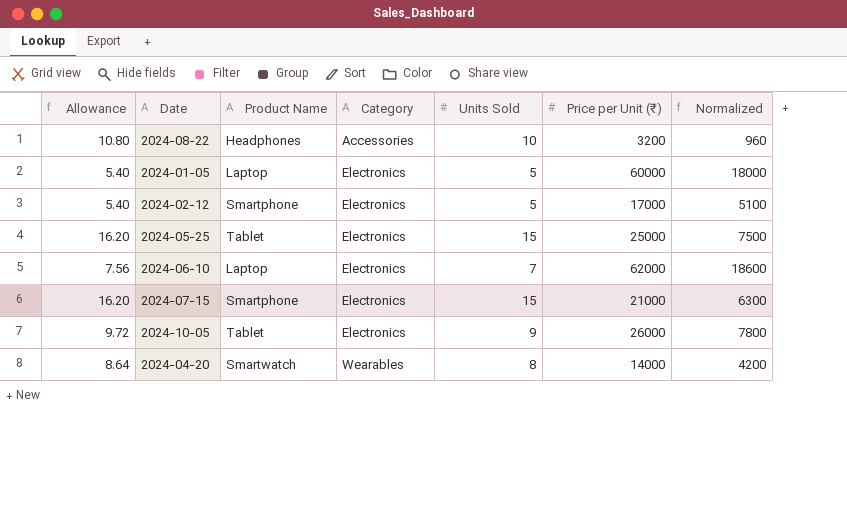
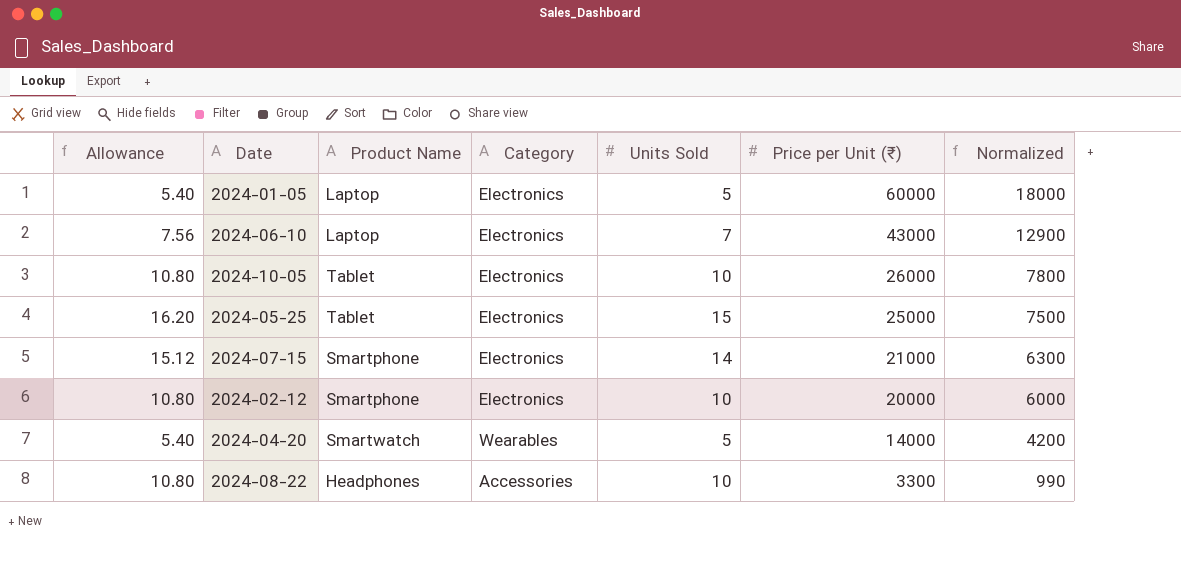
row order: Category ascending -> Price per Unit (₹) descending
2024-06-10 | Price per Unit (₹): 62000 -> 43000
2024-06-10 | Normalized: 18600 -> 12900
2024-10-05 | Allowance: 9.72 -> 10.80
2024-10-05 | Units Sold: 9 -> 10
2024-07-15 | Allowance: 16.20 -> 15.12
2024-07-15 | Units Sold: 15 -> 14
2024-02-12 | Allowance: 5.40 -> 10.80
2024-02-12 | Units Sold: 5 -> 10
2024-02-12 | Price per Unit (₹): 17000 -> 20000
2024-02-12 | Normalized: 5100 -> 6000
2024-04-20 | Allowance: 8.64 -> 5.40
2024-04-20 | Units Sold: 8 -> 5
2024-08-22 | Price per Unit (₹): 3200 -> 3300
2024-08-22 | Normalized: 960 -> 990

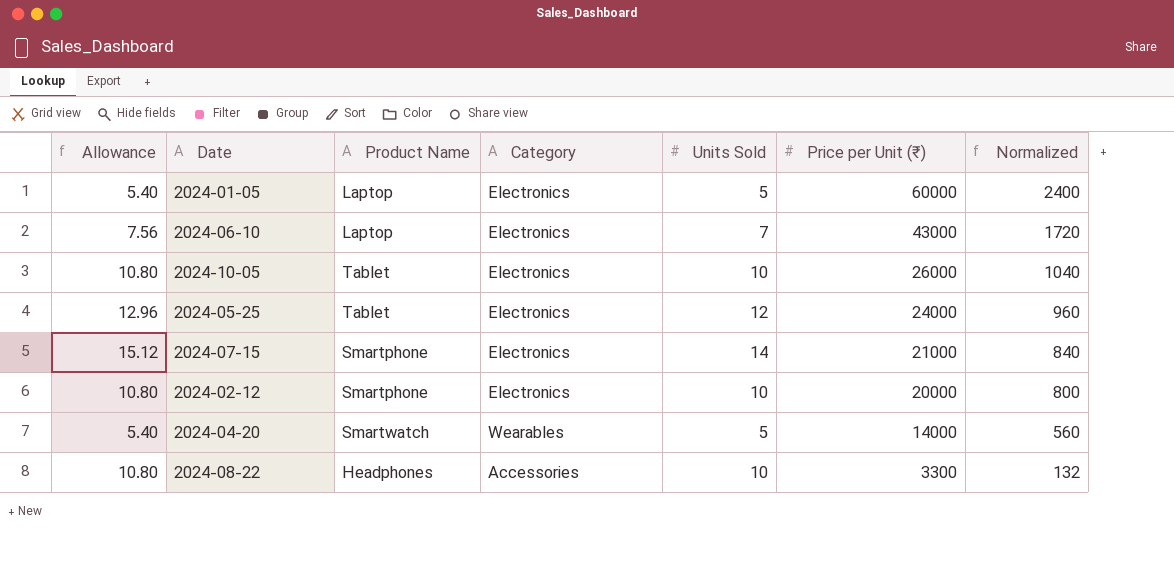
column Normalized | formula: [Price per Unit (₹)] * 0.3 -> [Price per Unit (₹)] * 0.04
2024-05-25 | Allowance: 16.20 -> 12.96
2024-05-25 | Units Sold: 15 -> 12
2024-05-25 | Price per Unit (₹): 25000 -> 24000

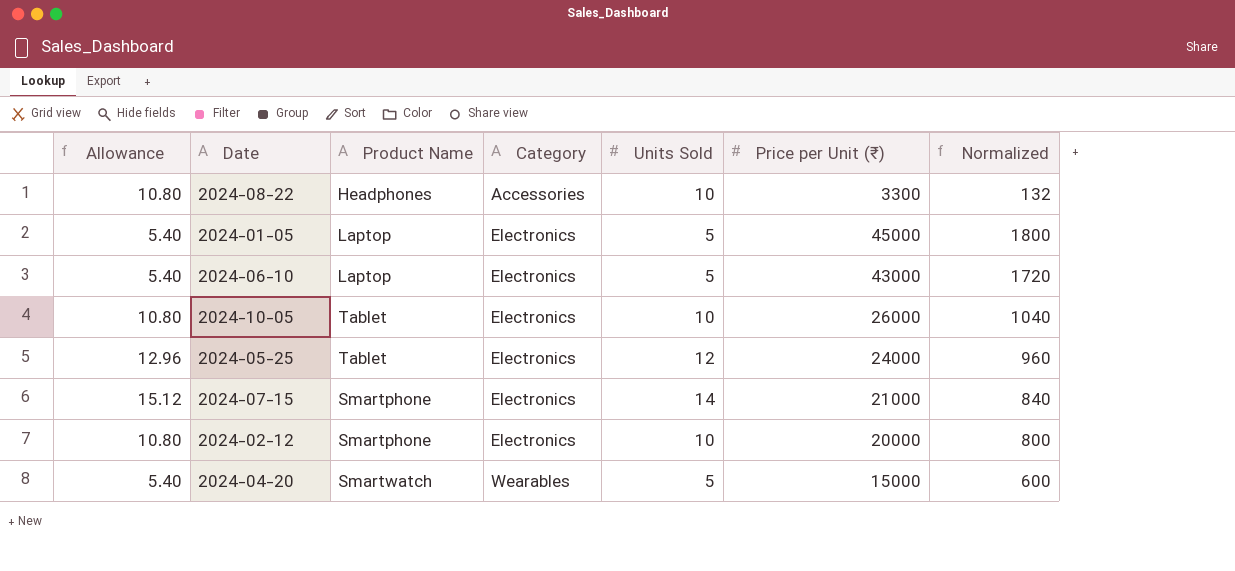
row order: Price per Unit (₹) descending -> Category ascending
2024-01-05 | Price per Unit (₹): 60000 -> 45000
2024-01-05 | Normalized: 2400 -> 1800
2024-06-10 | Allowance: 7.56 -> 5.40
2024-06-10 | Units Sold: 7 -> 5
2024-04-20 | Price per Unit (₹): 14000 -> 15000
2024-04-20 | Normalized: 560 -> 600

